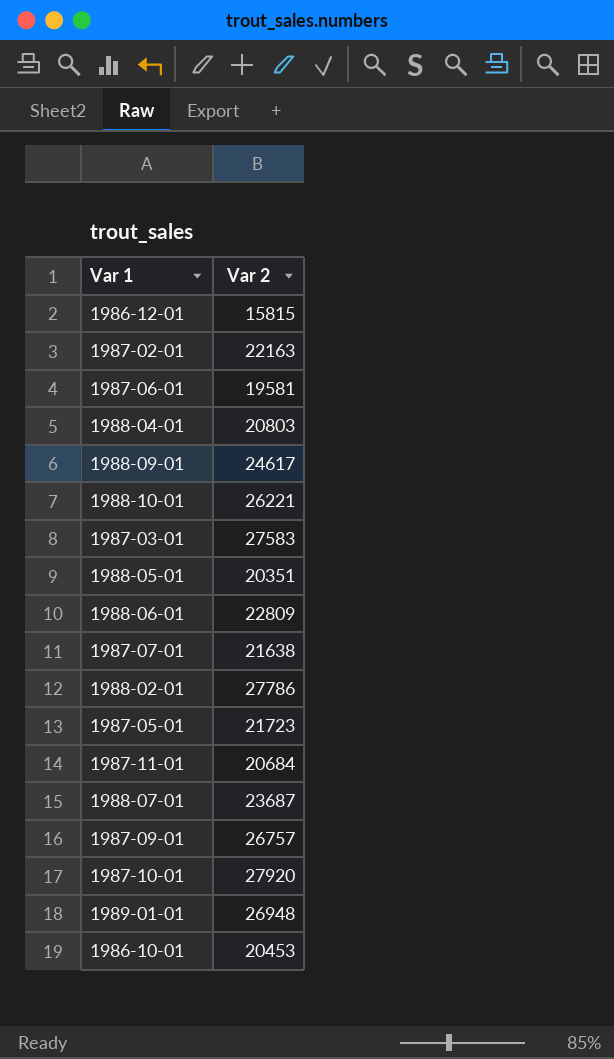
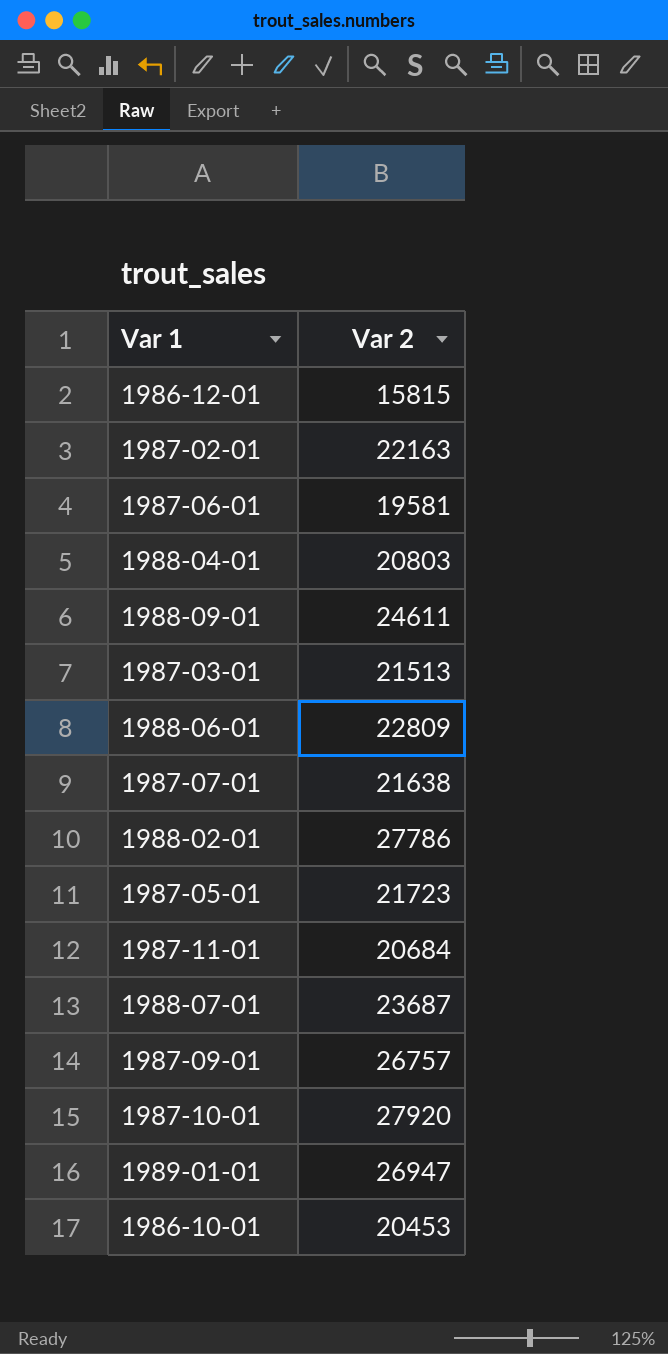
row 1988-10-01: 26221 -> none
row 1988-05-01: 20351 -> none
1988-09-01 | Var 2: 24617 -> 24611
1987-03-01 | Var 2: 27583 -> 21513
1989-01-01 | Var 2: 26948 -> 26947

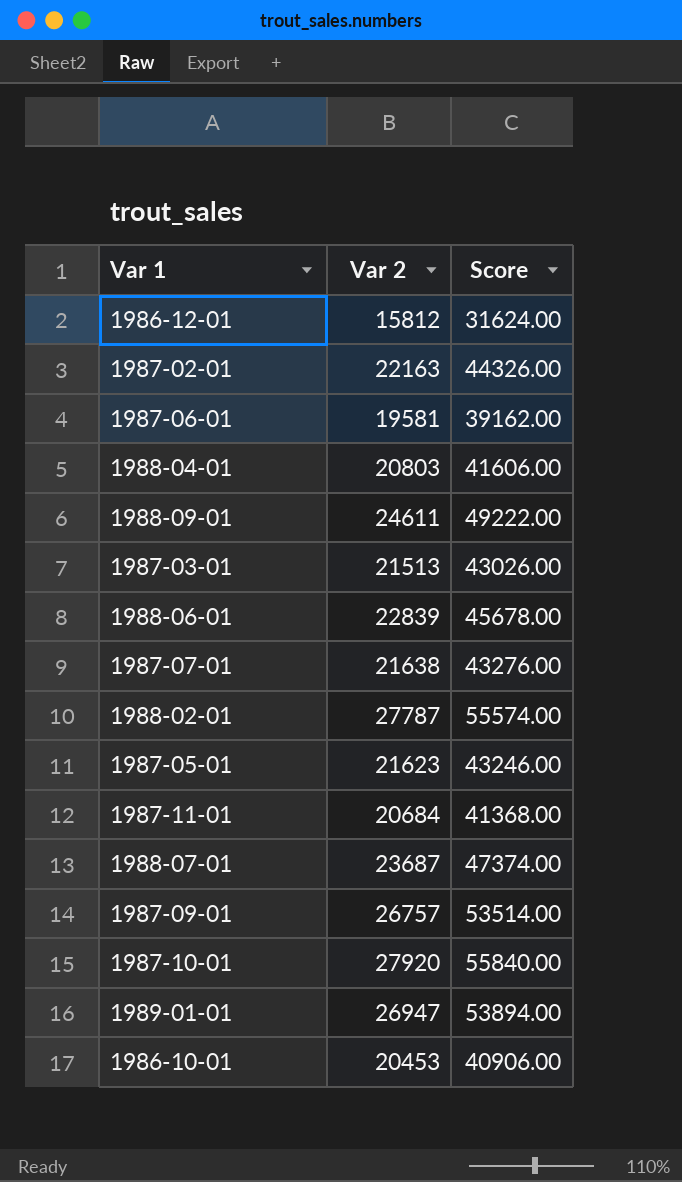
column Score | formula: none -> [Var 2] * 2
1986-12-01 | Var 2: 15815 -> 15812
1988-06-01 | Var 2: 22809 -> 22839
1988-02-01 | Var 2: 27786 -> 27787
1987-05-01 | Var 2: 21723 -> 21623

